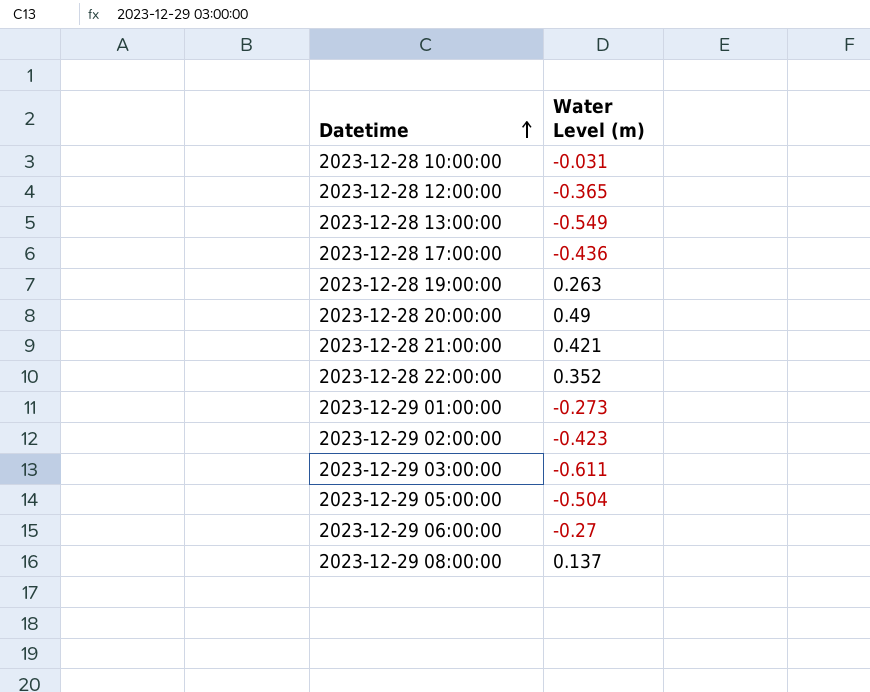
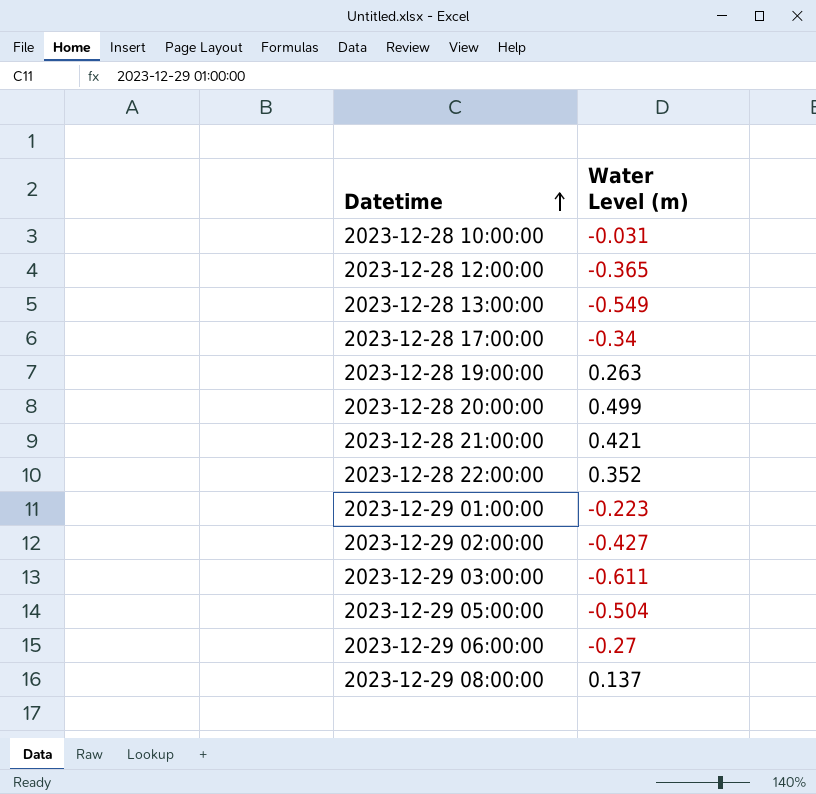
2023-12-28 17:00:00 | Water Level (m): -0.436 -> -0.34
2023-12-28 20:00:00 | Water Level (m): 0.49 -> 0.499
2023-12-29 01:00:00 | Water Level (m): -0.273 -> -0.223
2023-12-29 02:00:00 | Water Level (m): -0.423 -> -0.427

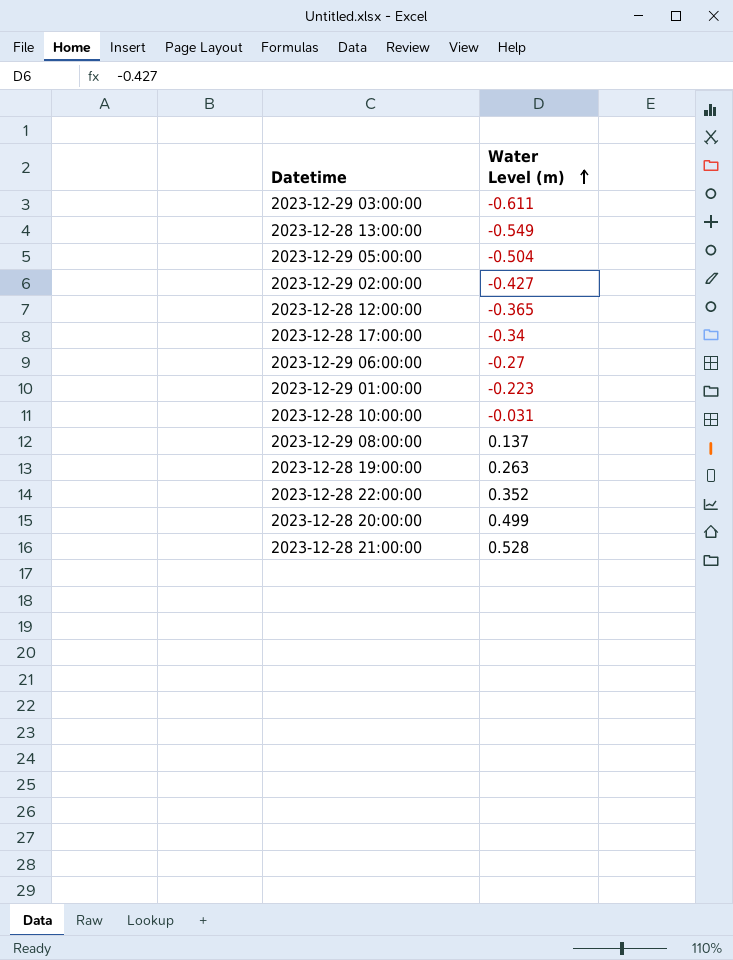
row order: Datetime ascending -> Water Level (m) ascending
2023-12-28 21:00:00 | Water Level (m): 0.421 -> 0.528

